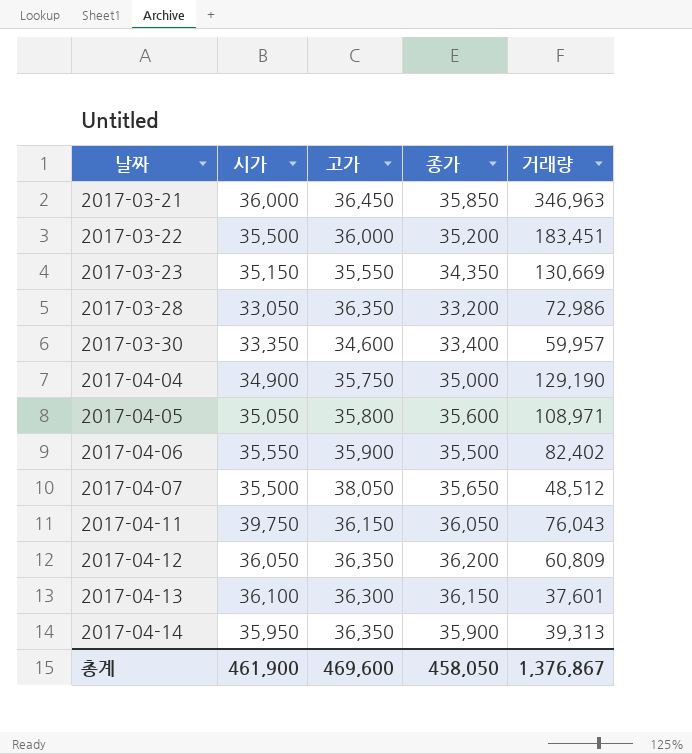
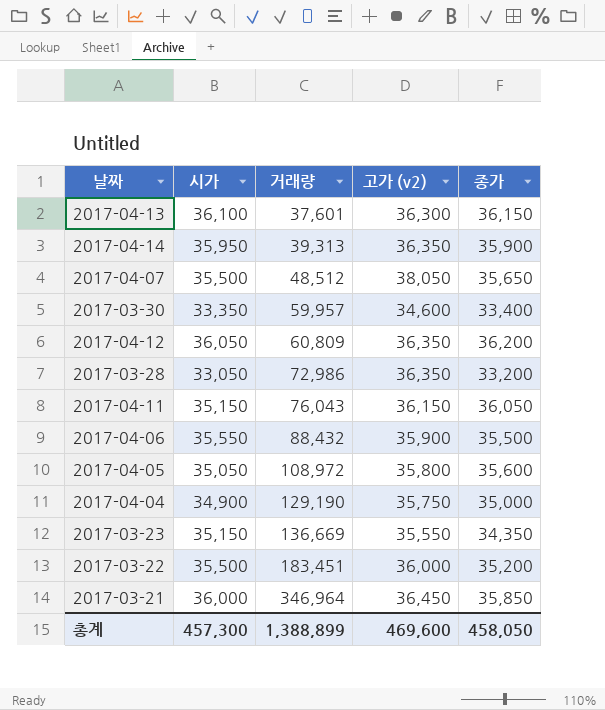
row order: 날짜 ascending -> 거래량 ascending
column 거래량 | position: 5 -> 3
column name: 고가 -> 고가 (v2)
2017-04-11 | 시가: 39,750 -> 35,150
2017-04-06 | 거래량: 82,402 -> 88,432
2017-04-05 | 거래량: 108,971 -> 108,972
2017-03-23 | 거래량: 130,669 -> 136,669
2017-03-21 | 거래량: 346,963 -> 346,964
총계 | 시가: 461,900 -> 457,300
총계 | 거래량: 1,376,867 -> 1,388,899

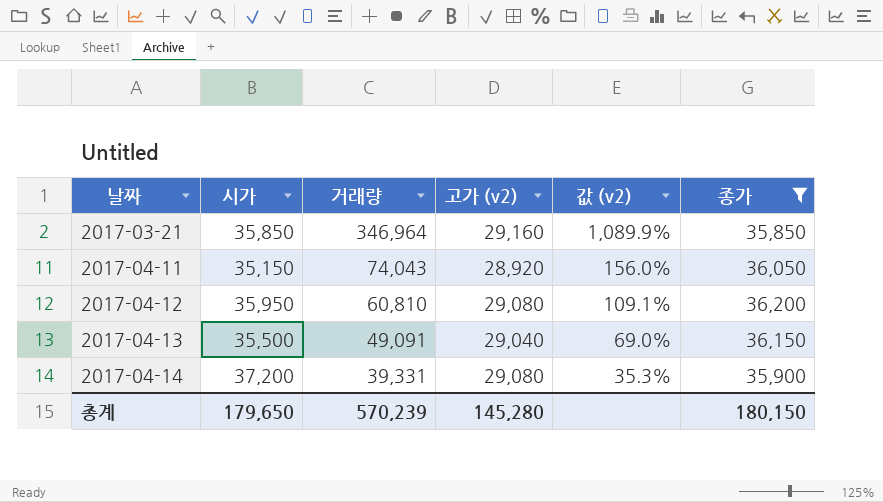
filter: none -> 종가 >= 35,850
row order: 거래량 ascending -> 날짜 ascending
column 값 (v2) | formula: none -> ([거래량] - [고가 (v2)]) / [고가 (v2)]
2017-03-21 | 시가: 36,000 -> 35,850
2017-03-21 | 고가 (v2): 36,450 -> 29,160
2017-04-11 | 거래량: 76,043 -> 74,043
2017-04-11 | 고가 (v2): 36,150 -> 28,920
2017-04-12 | 시가: 36,050 -> 35,950
2017-04-12 | 거래량: 60,809 -> 60,810
2017-04-12 | 고가 (v2): 36,350 -> 29,080
2017-04-13 | 시가: 36,100 -> 35,500
2017-04-13 | 거래량: 37,601 -> 49,091
2017-04-13 | 고가 (v2): 36,300 -> 29,040
2017-04-14 | 시가: 35,950 -> 37,200
2017-04-14 | 거래량: 39,313 -> 39,331
2017-04-14 | 고가 (v2): 36,350 -> 29,080
총계 | 시가: 457,300 -> 179,650
총계 | 거래량: 1,388,899 -> 570,239
총계 | 고가 (v2): 469,600 -> 145,280
총계 | 종가: 458,050 -> 180,150

